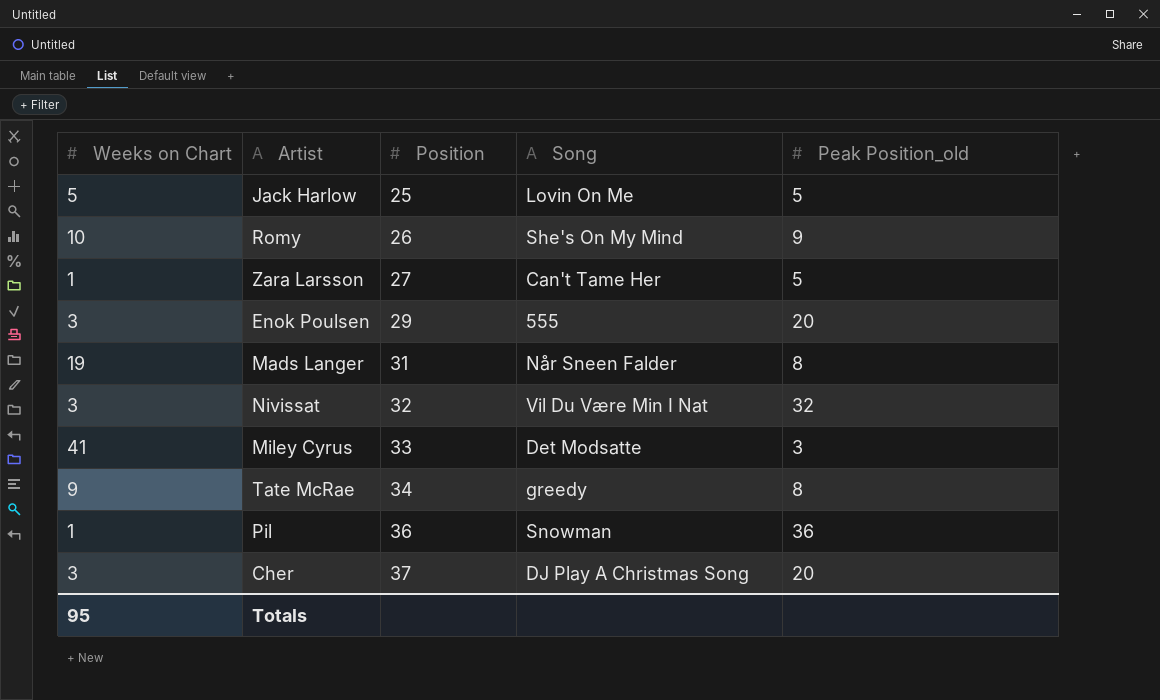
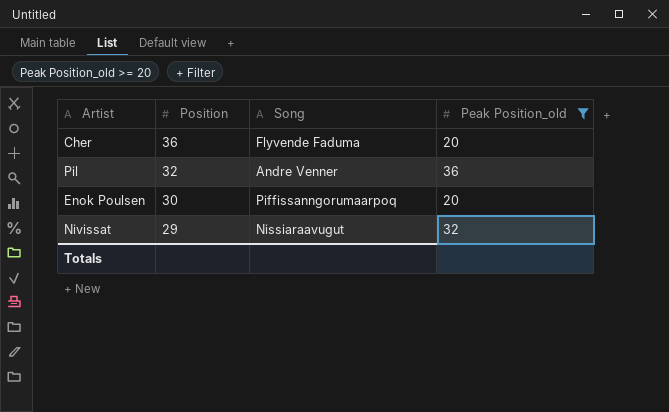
filter: none -> Peak Position_old >= 20
row order: Position ascending -> Position descending
column Weeks on Chart | position: 1 -> none
Cher | Position: 37 -> 36
Cher | Song: DJ Play A Christmas Song -> Flyvende Faduma
Pil | Position: 36 -> 32
Pil | Song: Snowman -> Andre Venner
Enok Poulsen | Position: 29 -> 30
Enok Poulsen | Song: 555 -> Piffissanngorumaarpoq
Nivissat | Position: 32 -> 29
Nivissat | Song: Vil Du Være Min I Nat -> Nissiaraavugut

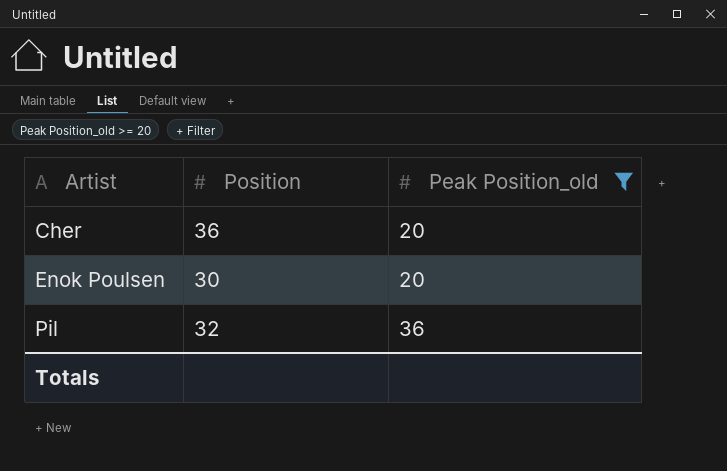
row order: Position descending -> Artist ascending
column Song | position: 3 -> none
row Nivissat: 29 | Nissiaraavugut | 32 -> none

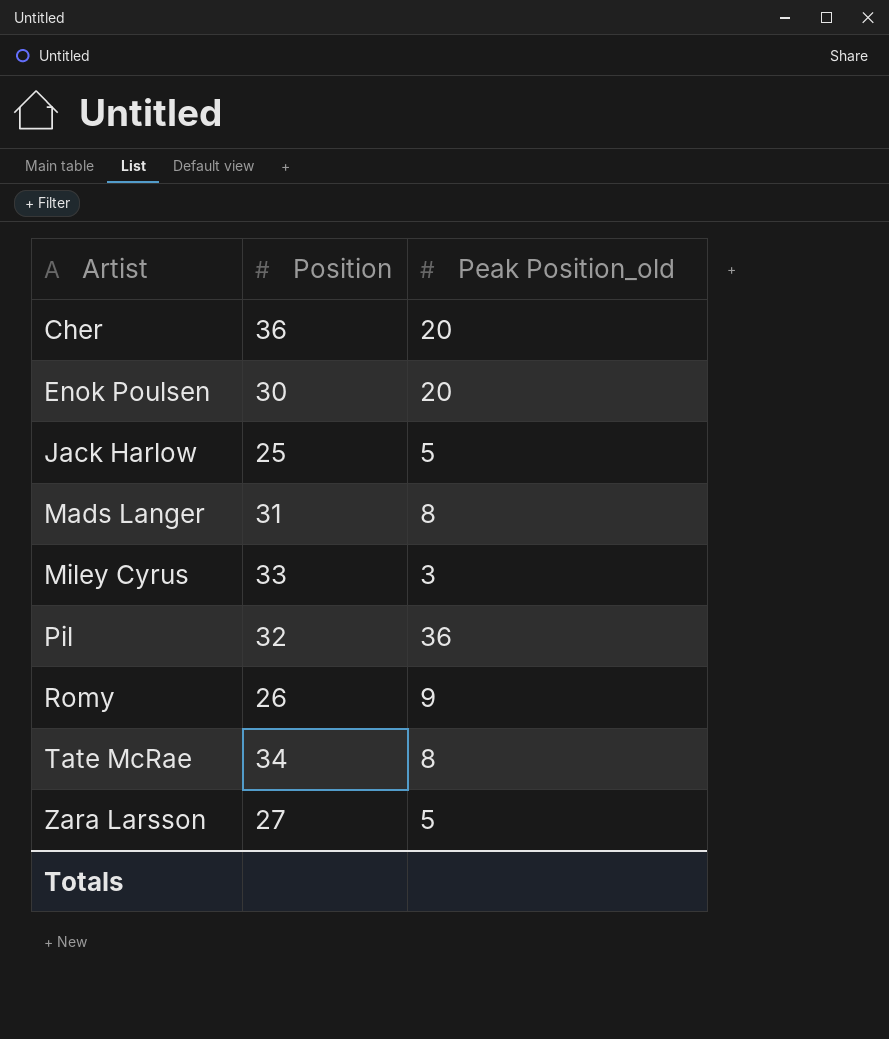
filter: Peak Position_old >= 20 -> none

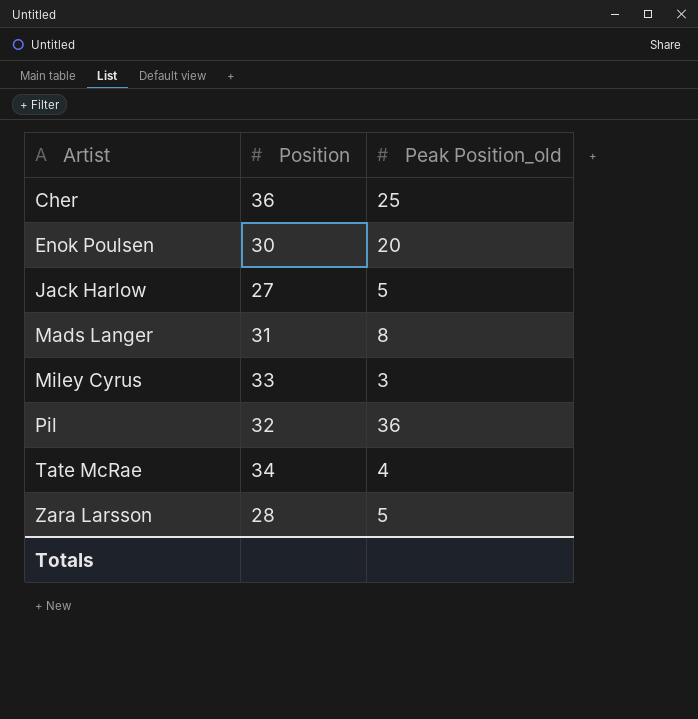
row Romy: 26 | 9 -> none
Cher | Peak Position_old: 20 -> 25
Jack Harlow | Position: 25 -> 27
Tate McRae | Peak Position_old: 8 -> 4
Zara Larsson | Position: 27 -> 28

